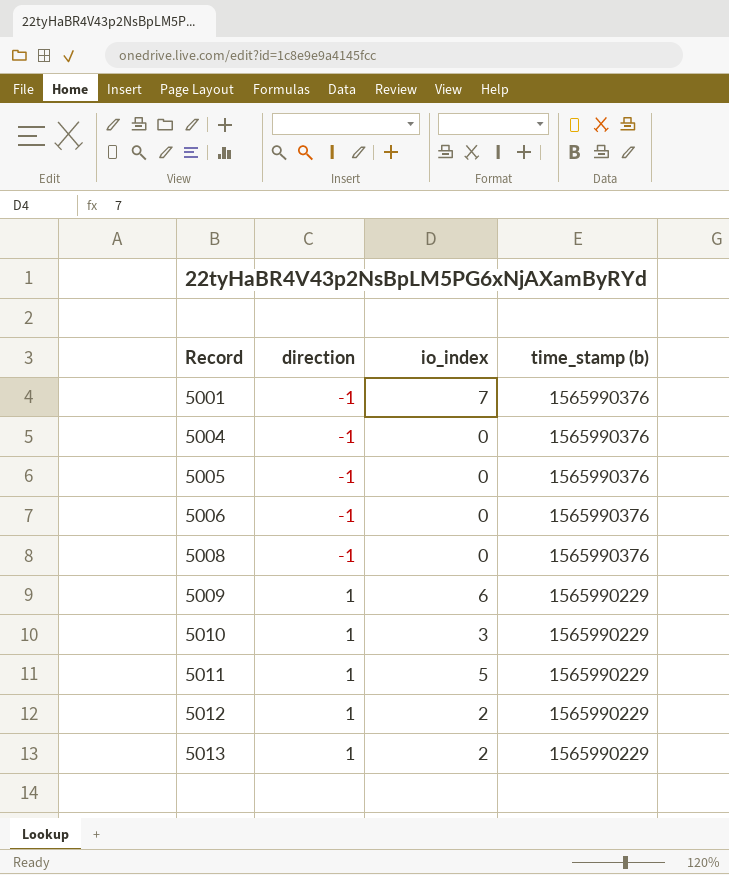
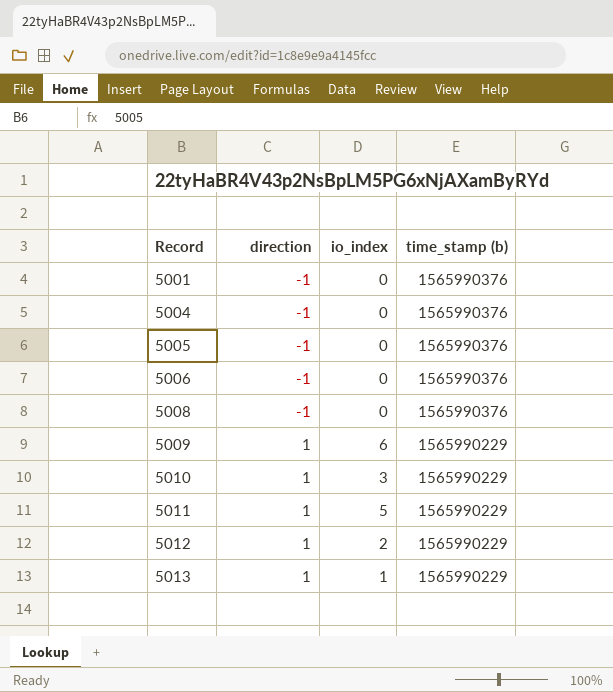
5001 | io_index: 7 -> 0
5013 | io_index: 2 -> 1

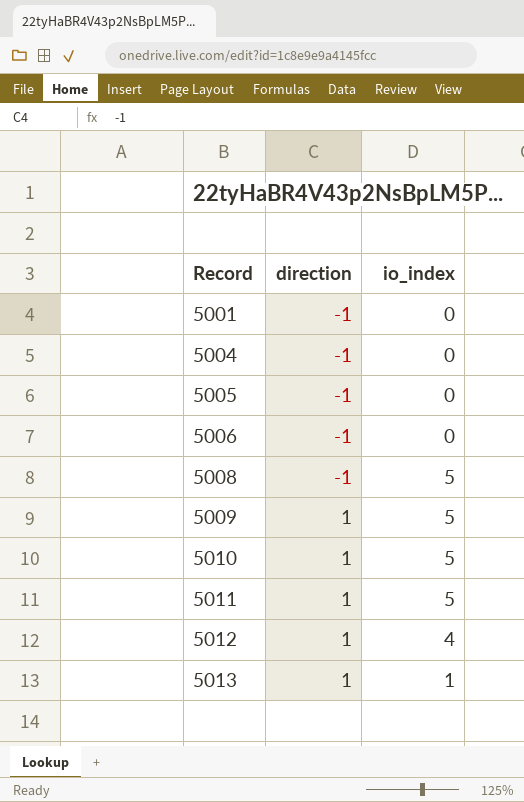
column time_stamp (b) | position: 4 -> none
5008 | io_index: 0 -> 5
5009 | io_index: 6 -> 5
5010 | io_index: 3 -> 5
5012 | io_index: 2 -> 4

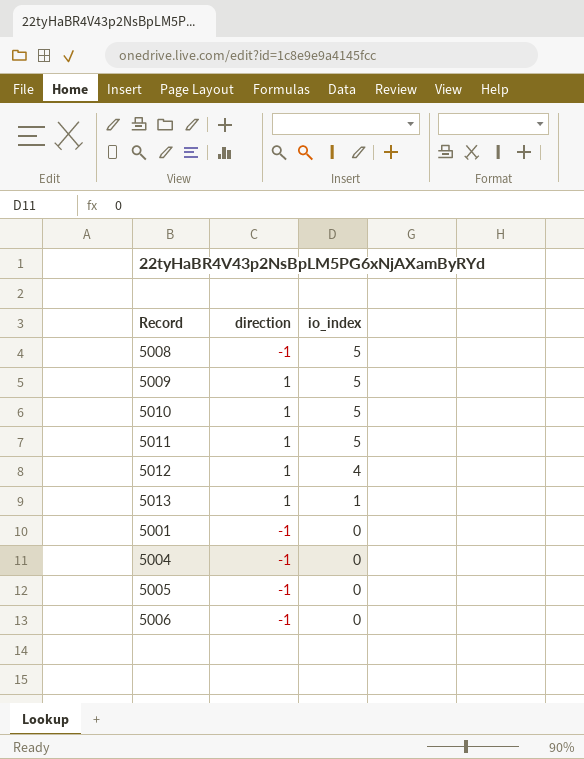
row order: Record ascending -> io_index descending

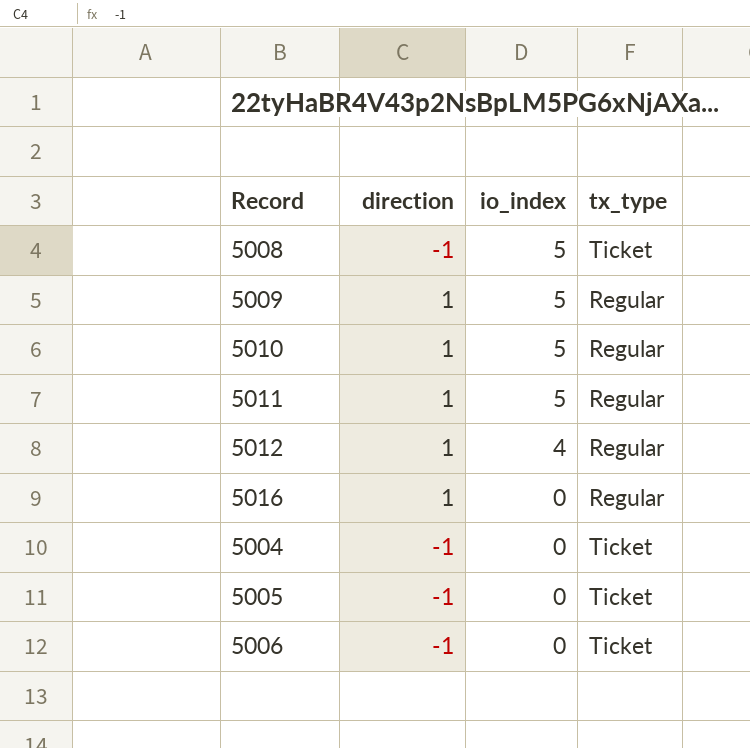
column tx_type | position: none -> 4
row 5013: 1 | 1 -> none
row 5001: -1 | 0 -> none
row 5016: none -> 1 | 0 | Regular

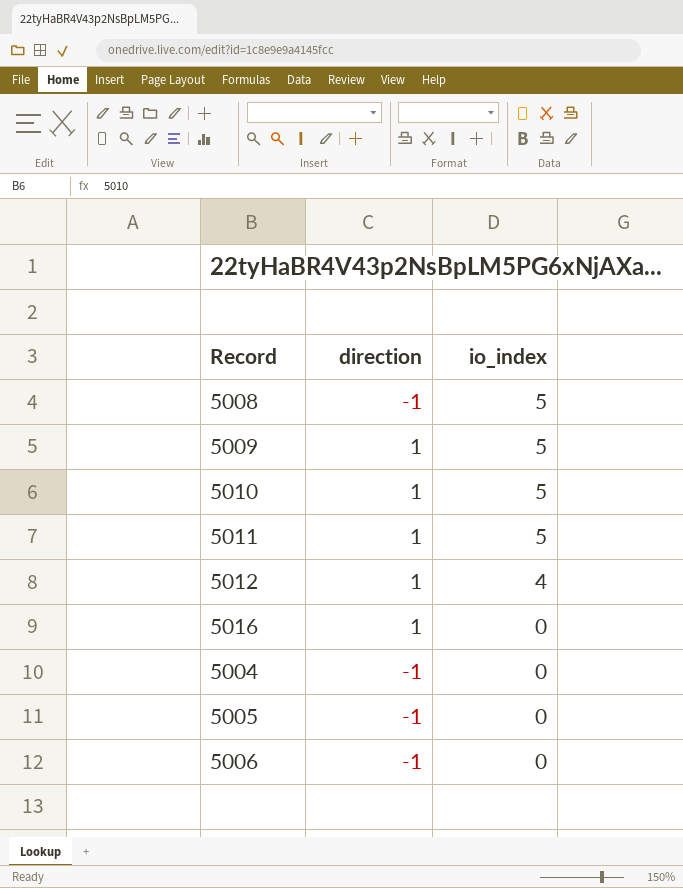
column tx_type | position: 4 -> none

